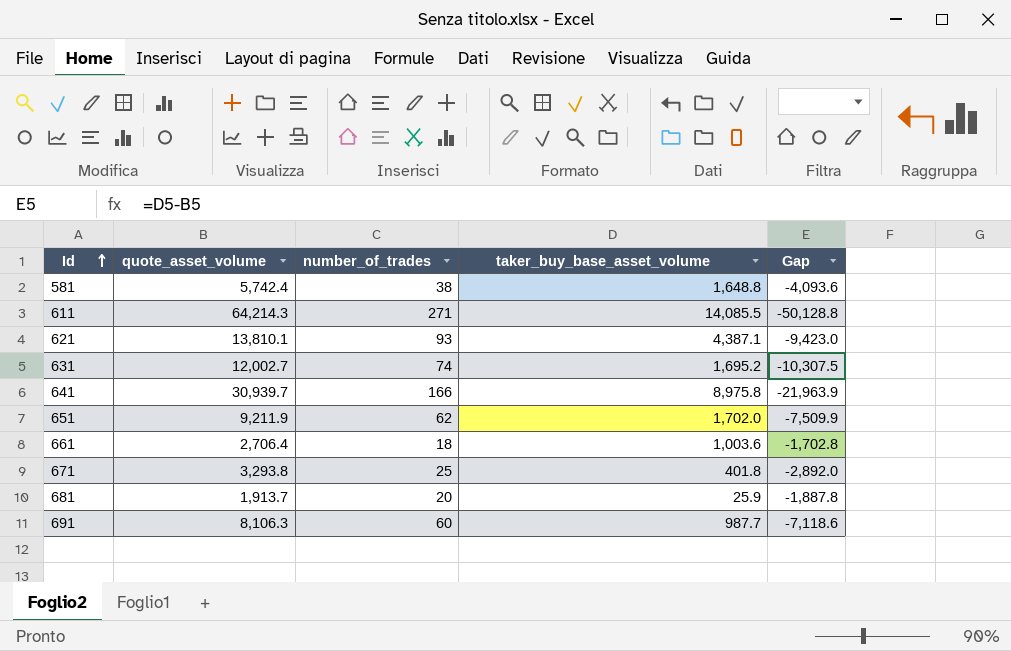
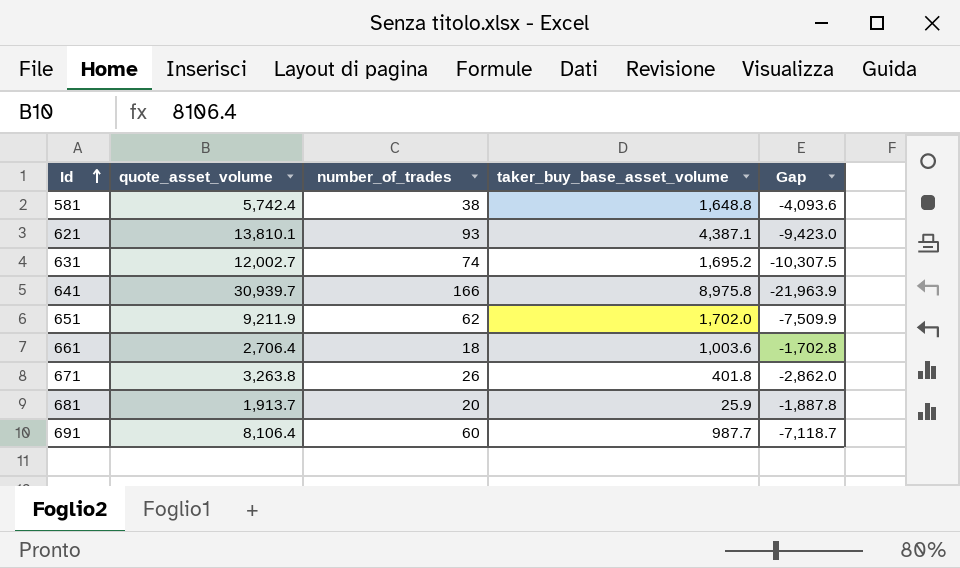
row 611: 64,214.3 | 271 | 14,085.5 | -50,128.8 -> none
671 | quote_asset_volume: 3,293.8 -> 3,263.8
671 | number_of_trades: 25 -> 26
671 | Gap: -2,892.0 -> -2,862.0
691 | quote_asset_volume: 8,106.3 -> 8,106.4
691 | Gap: -7,118.6 -> -7,118.7

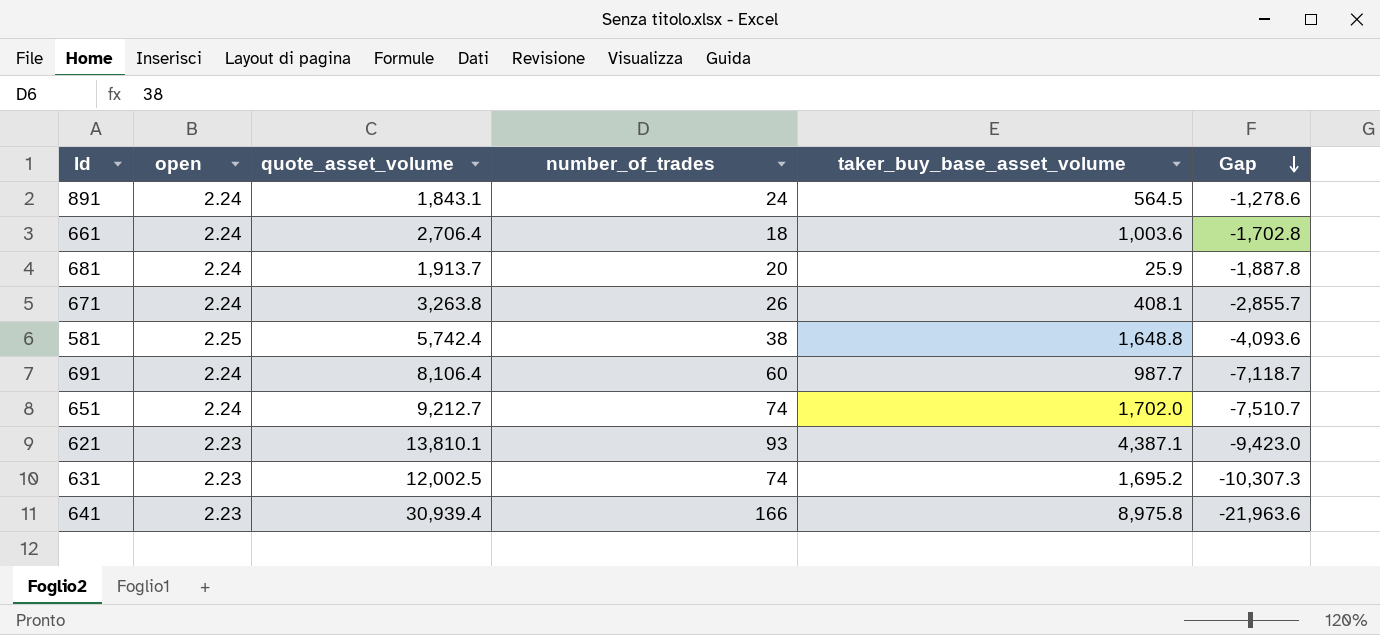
row order: Id ascending -> Gap descending
column open | position: none -> 2
row 891: none -> 2.24 | 1,843.1 | 24 | 564.5 | -1,278.6
671 | taker_buy_base_asset_volume: 401.8 -> 408.1
671 | Gap: -2,862.0 -> -2,855.7
651 | quote_asset_volume: 9,211.9 -> 9,212.7
651 | number_of_trades: 62 -> 74
651 | Gap: -7,509.9 -> -7,510.7
631 | quote_asset_volume: 12,002.7 -> 12,002.5
631 | Gap: -10,307.5 -> -10,307.3
641 | quote_asset_volume: 30,939.7 -> 30,939.4
641 | Gap: -21,963.9 -> -21,963.6

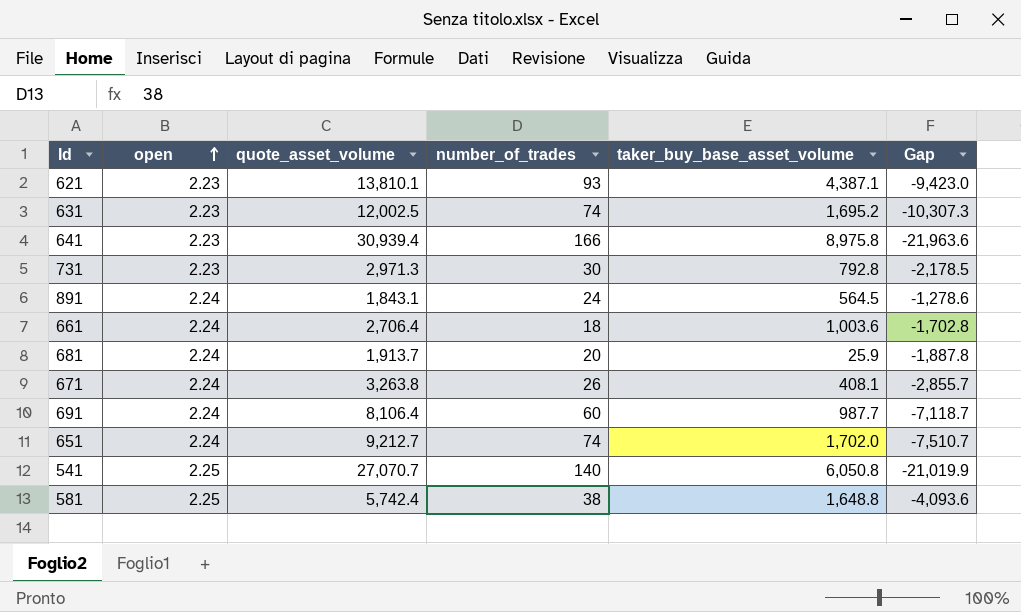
row order: Gap descending -> open ascending
row 731: none -> 2.23 | 2,971.3 | 30 | 792.8 | -2,178.5
row 541: none -> 2.25 | 27,070.7 | 140 | 6,050.8 | -21,019.9

